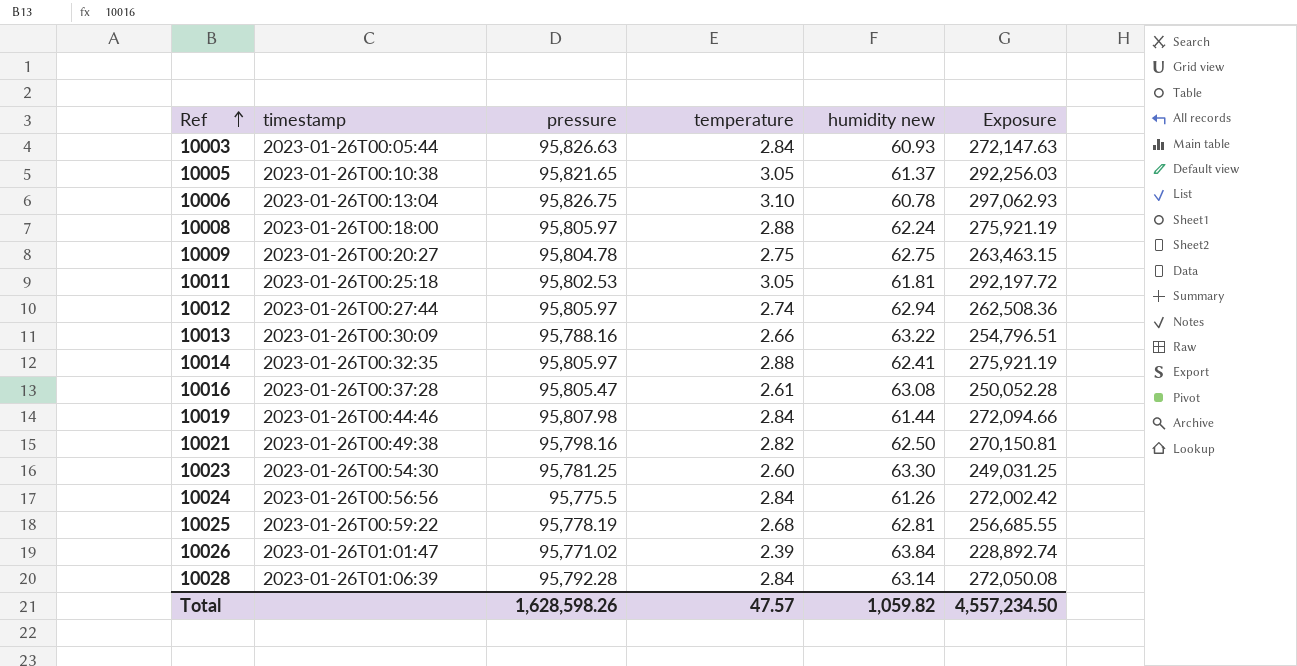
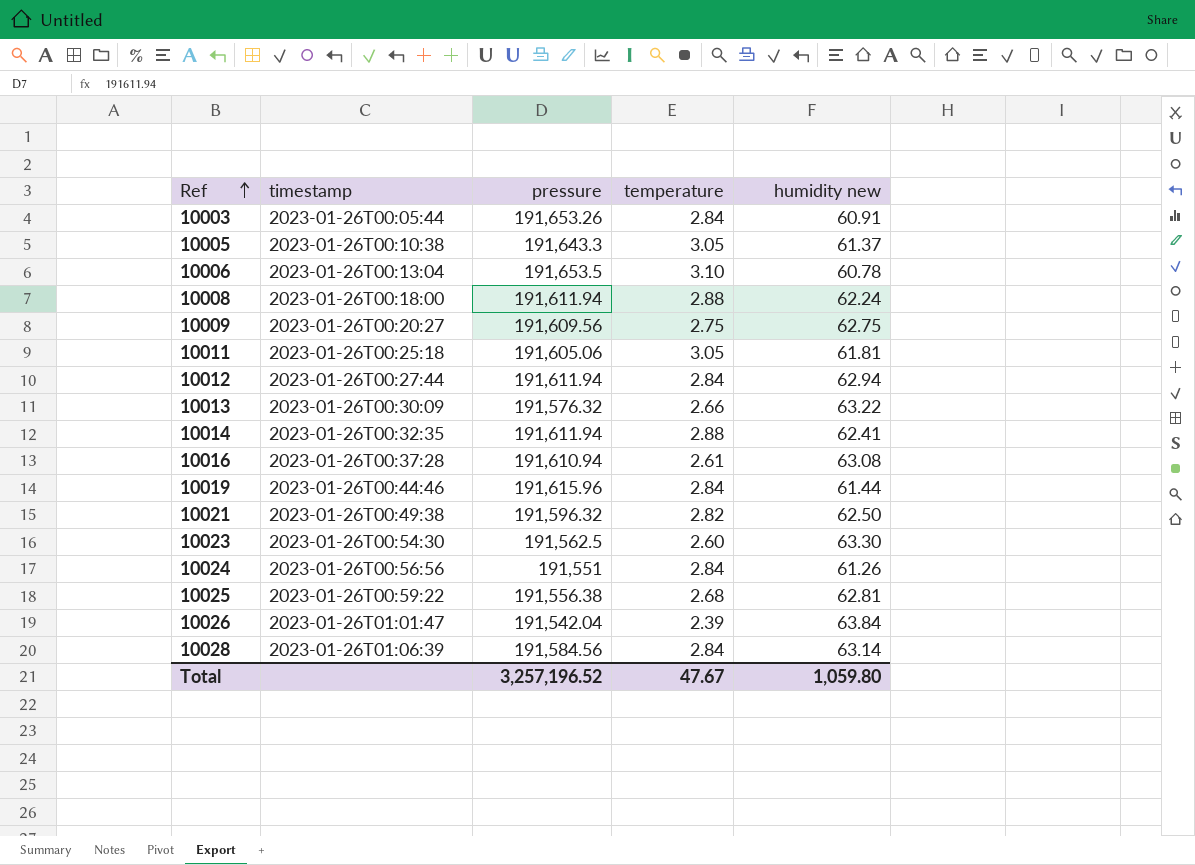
column Exposure | formula: [pressure] * [temperature] -> none
10003 | pressure: 95,826.63 -> 191,653.26
10003 | humidity new: 60.93 -> 60.91
10005 | pressure: 95,821.65 -> 191,643.3
10006 | pressure: 95,826.75 -> 191,653.5
10008 | pressure: 95,805.97 -> 191,611.94
10009 | pressure: 95,804.78 -> 191,609.56
10011 | pressure: 95,802.53 -> 191,605.06
10012 | pressure: 95,805.97 -> 191,611.94
10012 | temperature: 2.74 -> 2.84
10013 | pressure: 95,788.16 -> 191,576.32
10014 | pressure: 95,805.97 -> 191,611.94
10016 | pressure: 95,805.47 -> 191,610.94
10019 | pressure: 95,807.98 -> 191,615.96
10021 | pressure: 95,798.16 -> 191,596.32
10023 | pressure: 95,781.25 -> 191,562.5
10024 | pressure: 95,775.5 -> 191,551
10025 | pressure: 95,778.19 -> 191,556.38
10026 | pressure: 95,771.02 -> 191,542.04
10028 | pressure: 95,792.28 -> 191,584.56
Total | pressure: 1,628,598.26 -> 3,257,196.52
Total | temperature: 47.57 -> 47.67
Total | humidity new: 1,059.82 -> 1,059.80

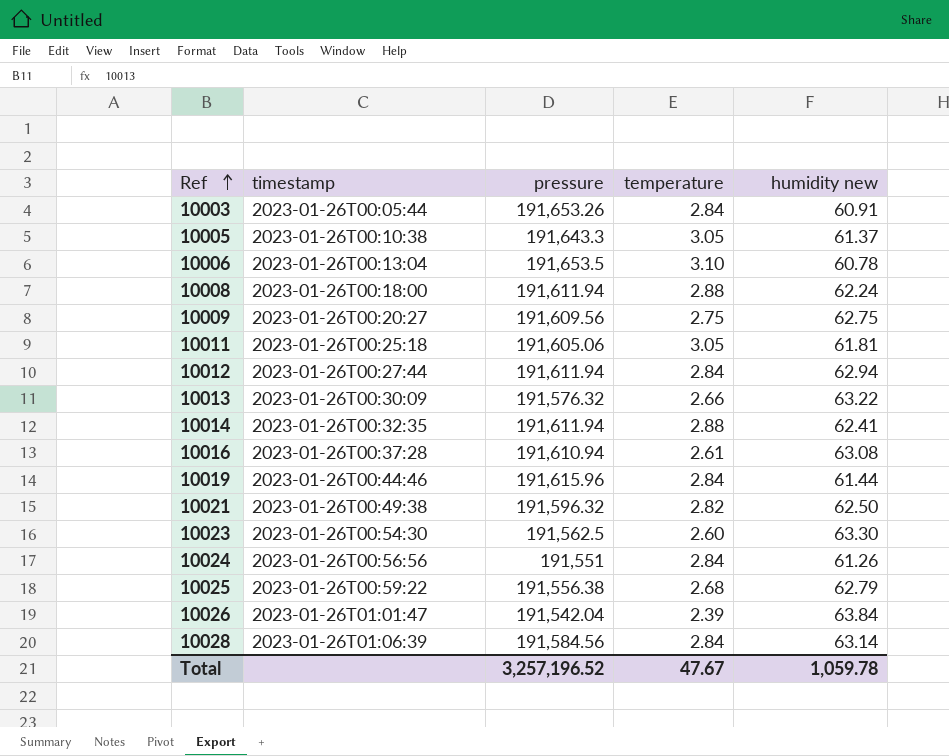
10025 | humidity new: 62.81 -> 62.79
Total | humidity new: 1,059.80 -> 1,059.78

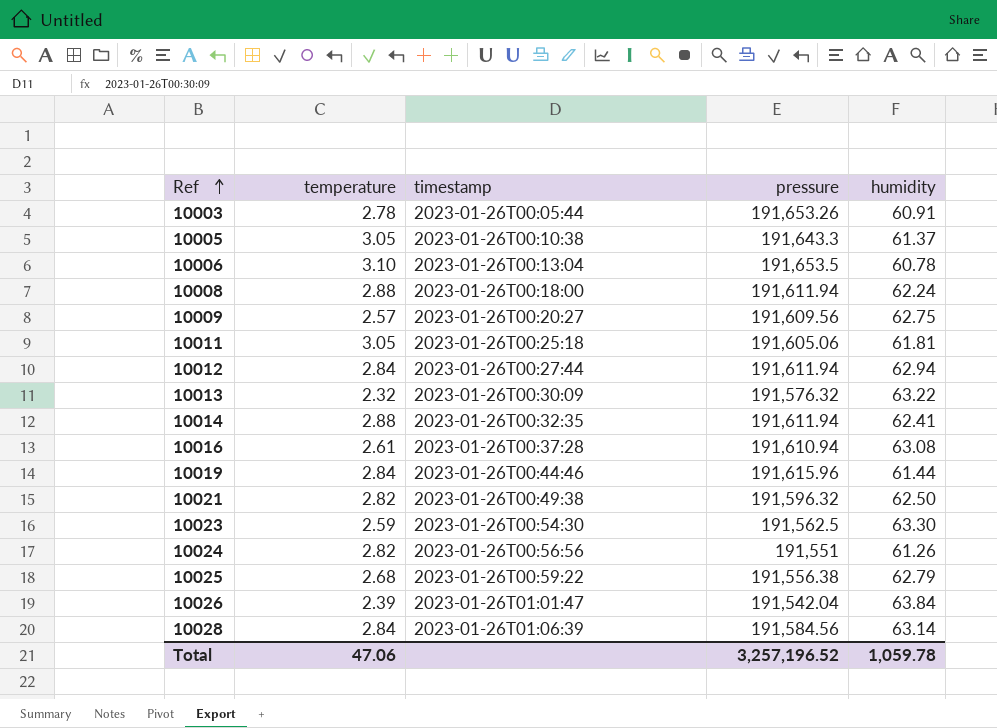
column temperature | position: 4 -> 2
column name: humidity new -> humidity
10003 | temperature: 2.84 -> 2.78
10009 | temperature: 2.75 -> 2.57
10013 | temperature: 2.66 -> 2.32
10023 | temperature: 2.60 -> 2.59
10024 | temperature: 2.84 -> 2.82
Total | temperature: 47.67 -> 47.06

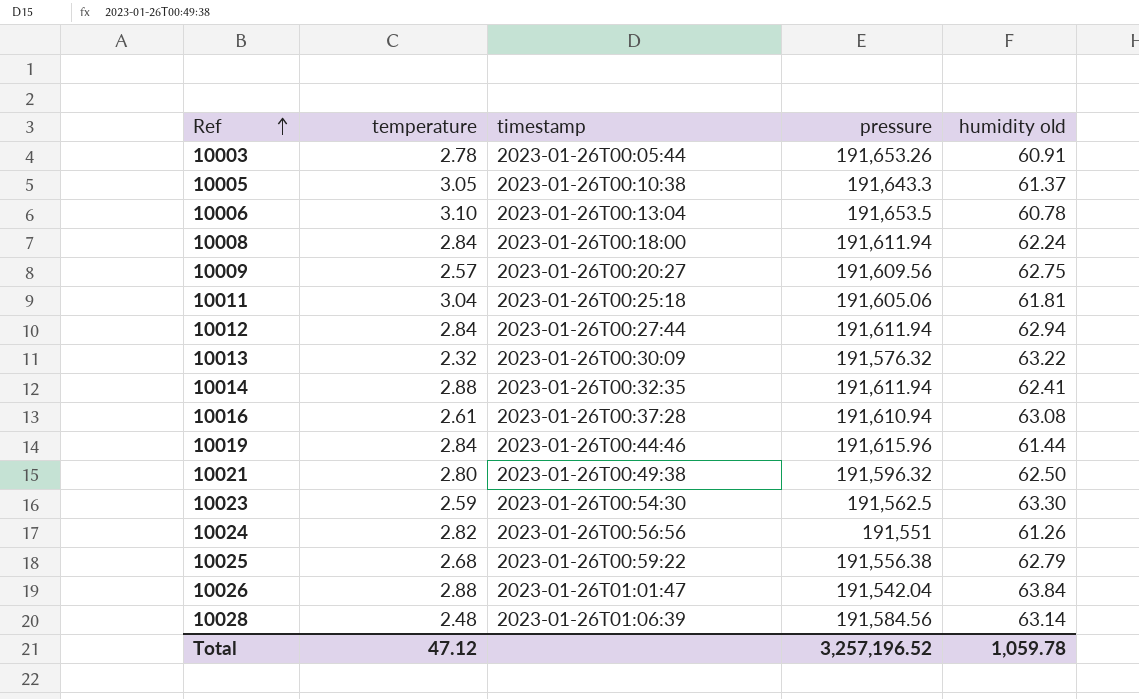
column name: humidity -> humidity old
10008 | temperature: 2.88 -> 2.84
10011 | temperature: 3.05 -> 3.04
10021 | temperature: 2.82 -> 2.80
10026 | temperature: 2.39 -> 2.88
10028 | temperature: 2.84 -> 2.48
Total | temperature: 47.06 -> 47.12

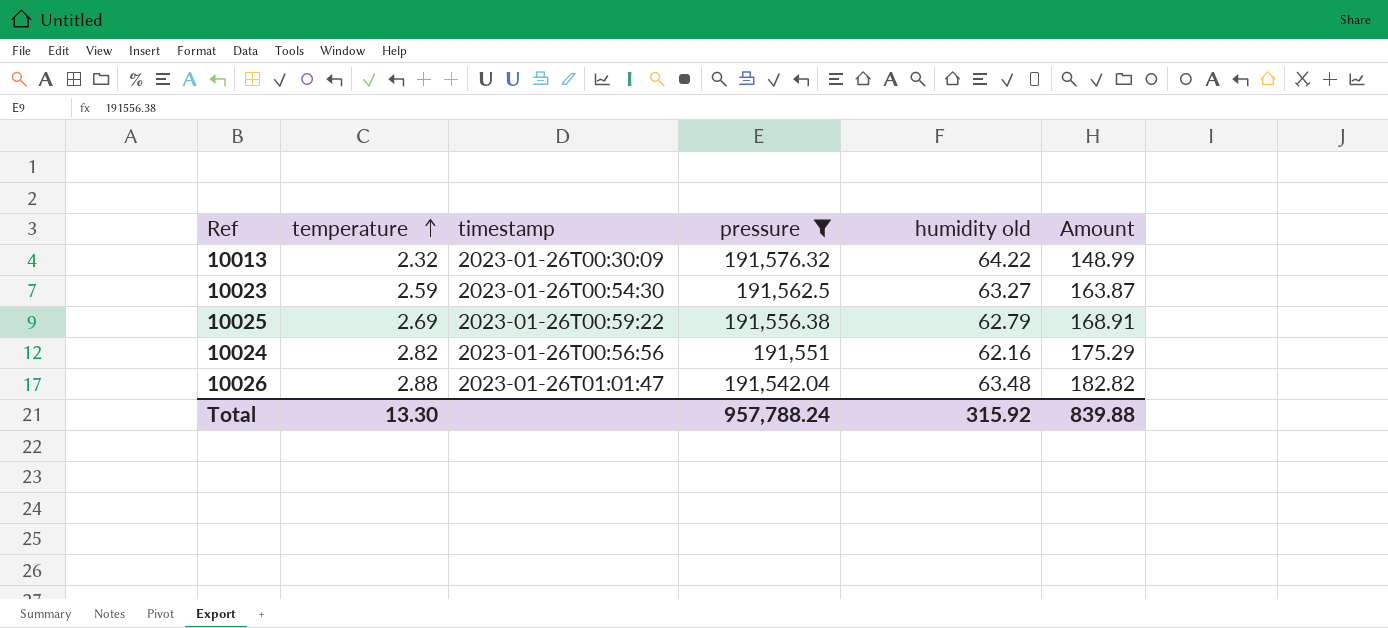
filter: none -> pressure <= 191,576.32
row order: Ref ascending -> temperature ascending
column Amount | formula: none -> [temperature] * [humidity old]
10013 | humidity old: 63.22 -> 64.22
10023 | humidity old: 63.30 -> 63.27
10025 | temperature: 2.68 -> 2.69
10024 | humidity old: 61.26 -> 62.16
10026 | humidity old: 63.84 -> 63.48
Total | temperature: 47.12 -> 13.30
Total | pressure: 3,257,196.52 -> 957,788.24
Total | humidity old: 1,059.78 -> 315.92

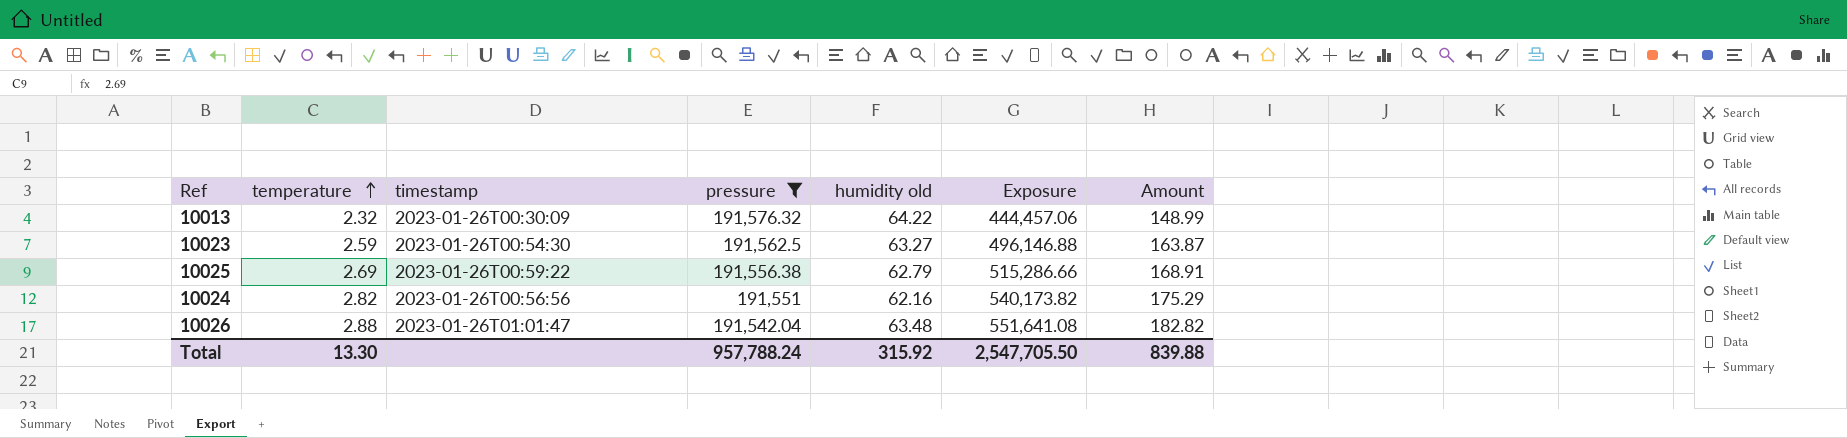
column Exposure | formula: none -> [temperature] * [pressure]

